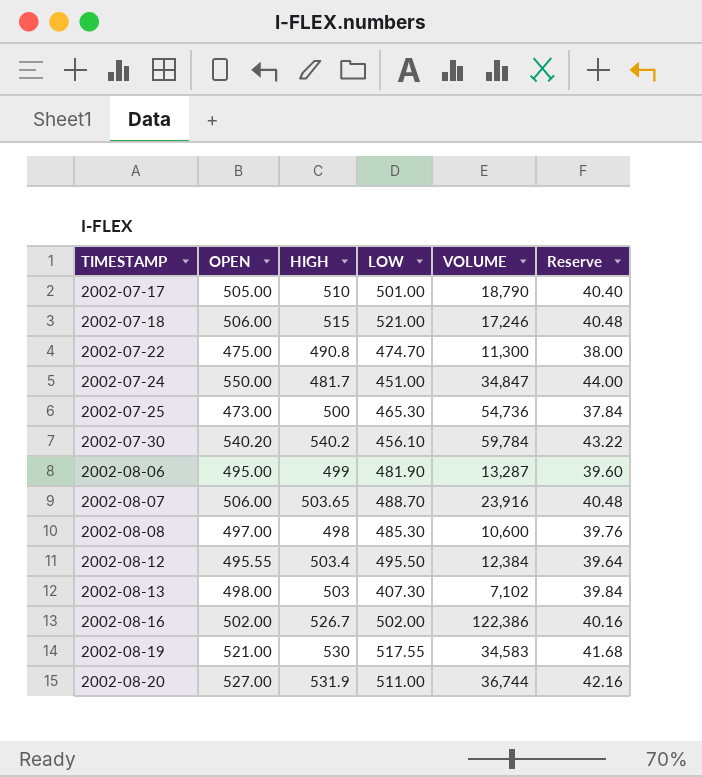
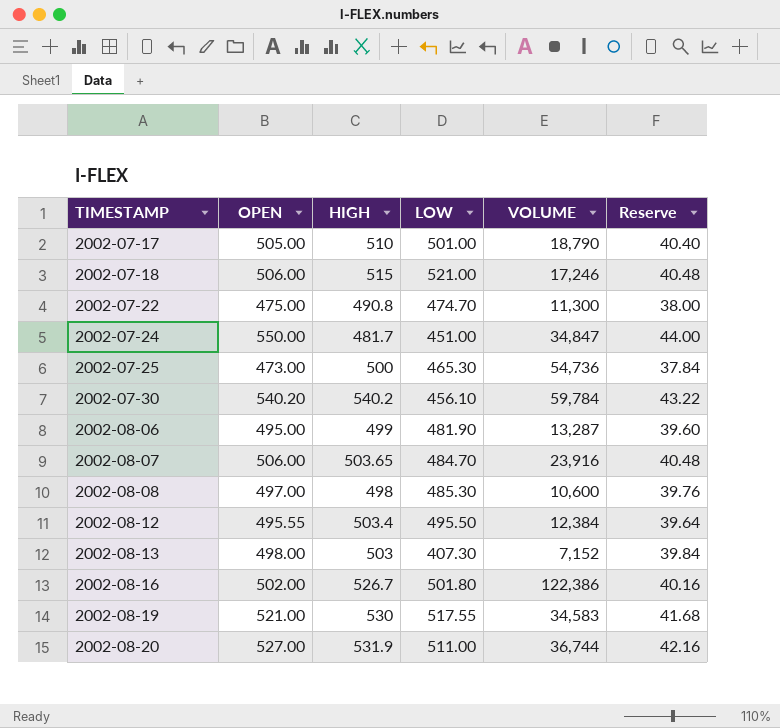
2002-08-07 | LOW: 488.70 -> 484.70
2002-08-13 | VOLUME: 7,102 -> 7,152
2002-08-16 | LOW: 502.00 -> 501.80

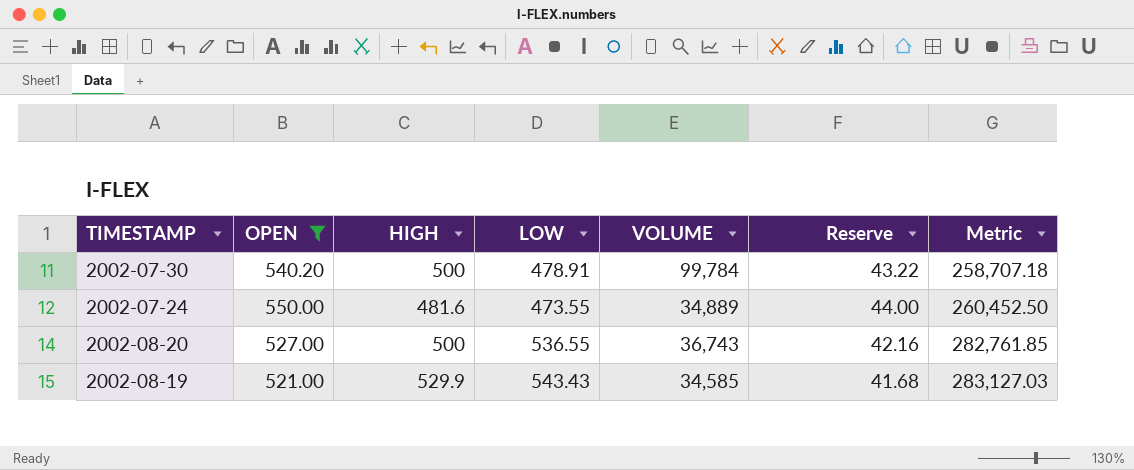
filter: none -> OPEN >= 521.00
row order: TIMESTAMP ascending -> Metric ascending
column Metric | formula: none -> [OPEN] * [LOW]
2002-07-30 | HIGH: 540.2 -> 500
2002-07-30 | LOW: 456.10 -> 478.91
2002-07-30 | VOLUME: 59,784 -> 99,784
2002-07-24 | HIGH: 481.7 -> 481.6
2002-07-24 | LOW: 451.00 -> 473.55
2002-07-24 | VOLUME: 34,847 -> 34,889
2002-08-20 | HIGH: 531.9 -> 500
2002-08-20 | LOW: 511.00 -> 536.55
2002-08-20 | VOLUME: 36,744 -> 36,743
2002-08-19 | HIGH: 530 -> 529.9
2002-08-19 | LOW: 517.55 -> 543.43
2002-08-19 | VOLUME: 34,583 -> 34,585

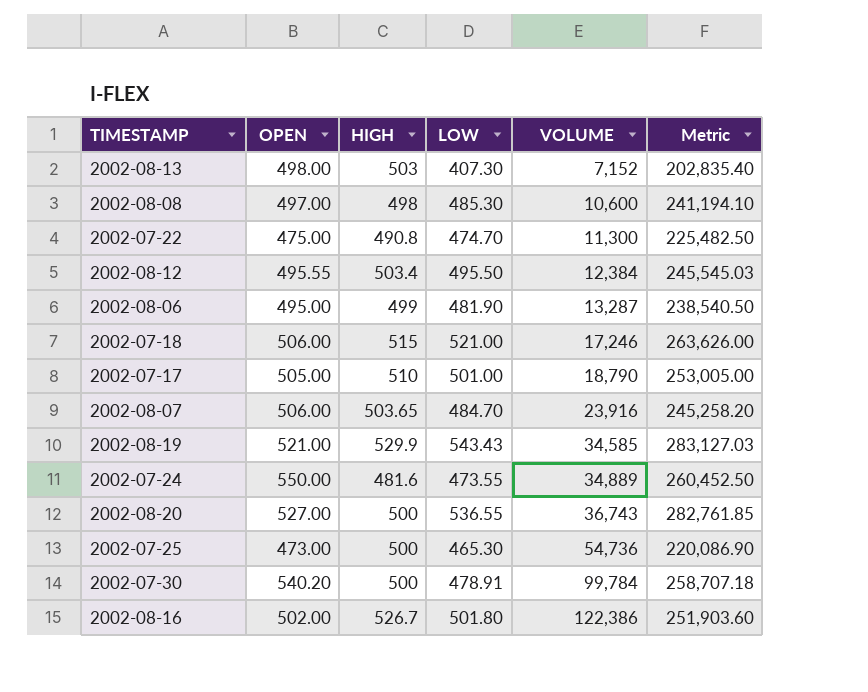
filter: OPEN >= 521.00 -> none
row order: Metric ascending -> VOLUME ascending
column Reserve | formula: [OPEN] * 0.08 -> none

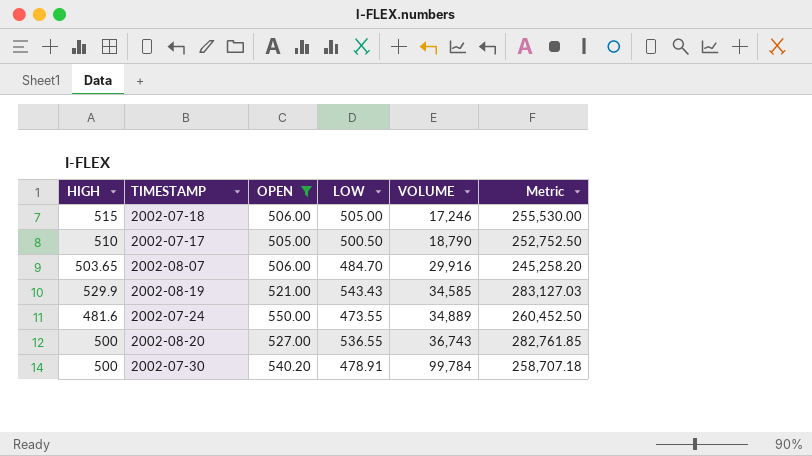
filter: none -> OPEN >= 505.00
column HIGH | position: 3 -> 1
2002-07-18 | LOW: 521.00 -> 505.00
2002-07-18 | Metric: 263,626.00 -> 255,530.00
2002-07-17 | LOW: 501.00 -> 500.50
2002-07-17 | Metric: 253,005.00 -> 252,752.50
2002-08-07 | VOLUME: 23,916 -> 29,916

